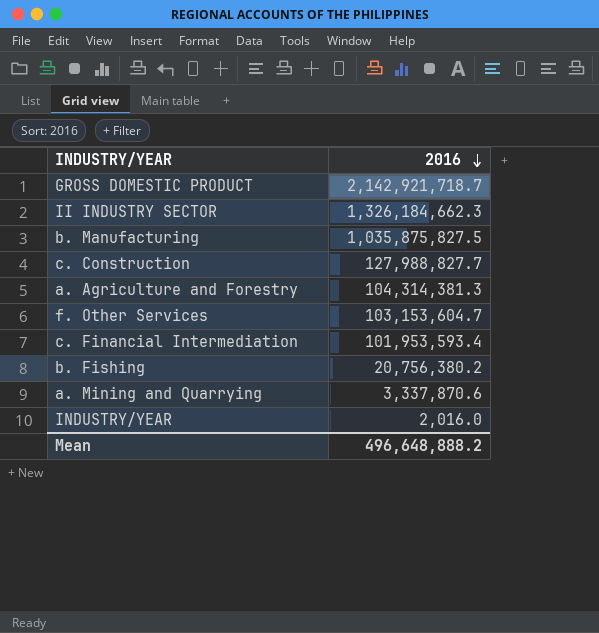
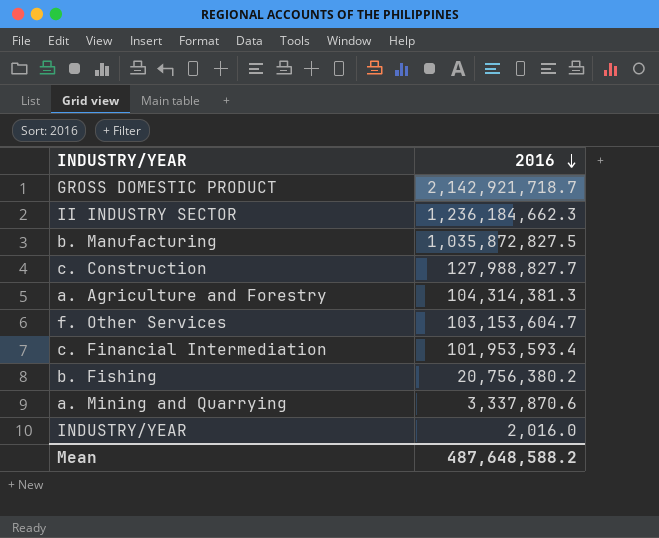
II INDUSTRY SECTOR | 2016: 1,326,184,662.3 -> 1,236,184,662.3
b. Manufacturing | 2016: 1,035,875,827.5 -> 1,035,872,827.5
Mean | 2016: 496,648,888.2 -> 487,648,588.2

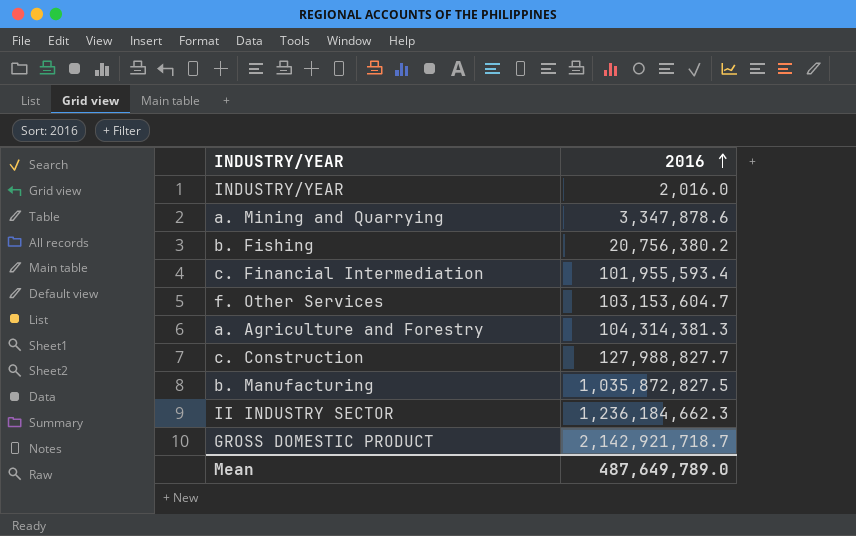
row order: 2016 descending -> 2016 ascending
a. Mining and Quarrying | 2016: 3,337,870.6 -> 3,347,878.6
c. Financial Intermediation | 2016: 101,953,593.4 -> 101,955,593.4
Mean | 2016: 487,648,588.2 -> 487,649,789.0

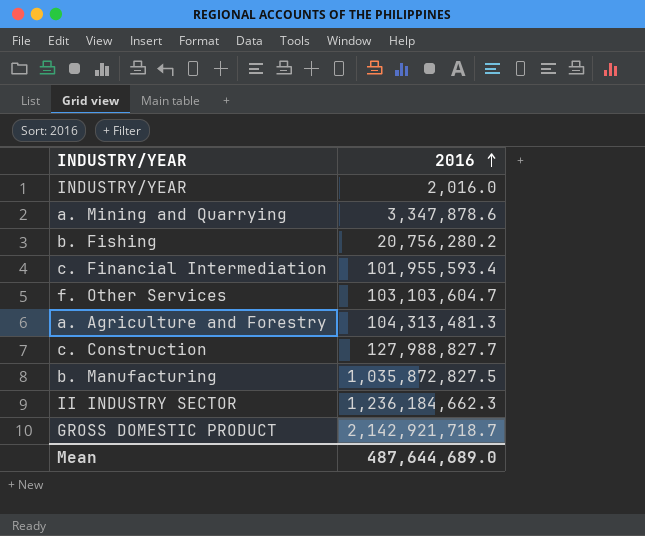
b. Fishing | 2016: 20,756,380.2 -> 20,756,280.2
f. Other Services | 2016: 103,153,604.7 -> 103,103,604.7
a. Agriculture and Forestry | 2016: 104,314,381.3 -> 104,313,481.3
Mean | 2016: 487,649,789.0 -> 487,644,689.0

